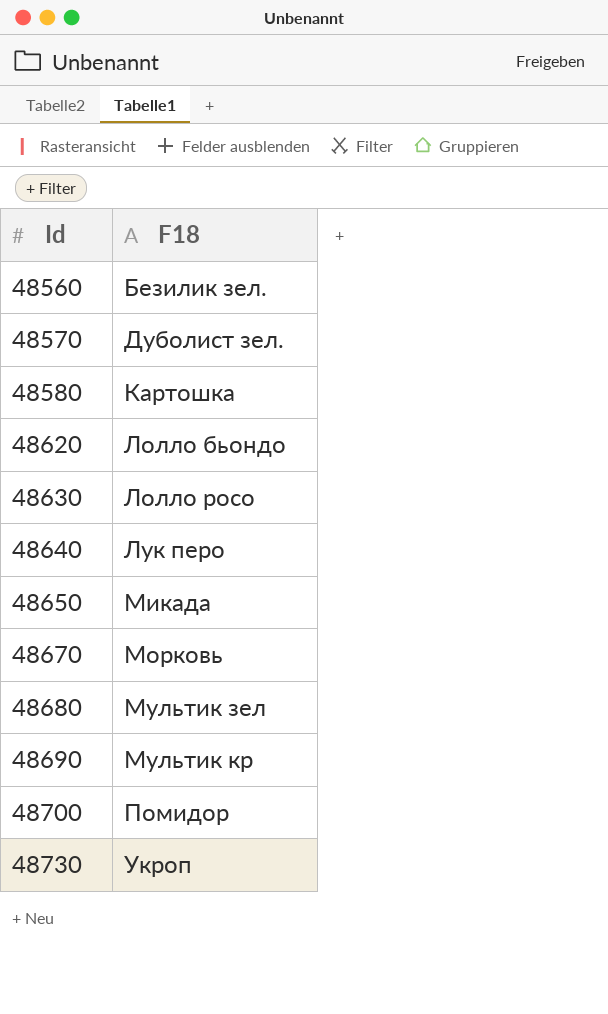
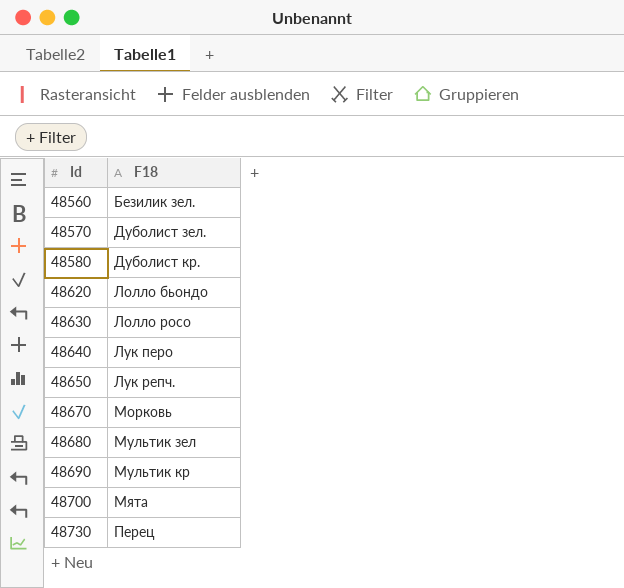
48580 | F18: Картошка -> Дуболист кр.
48650 | F18: Микада -> Лук репч.
48700 | F18: Помидор -> Мята
48730 | F18: Укроп -> Перец

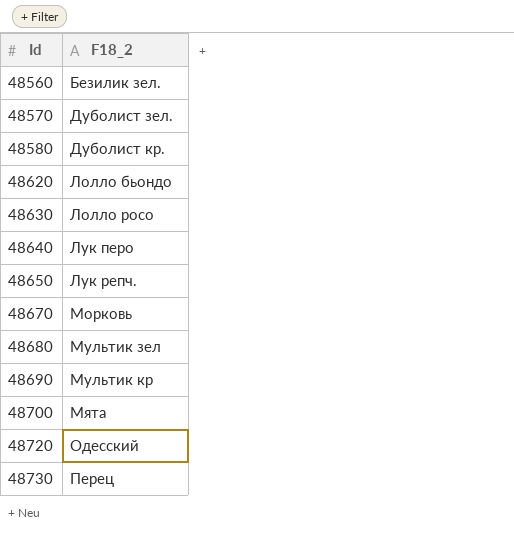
column name: F18 -> F18_2
row 48720: none -> Одесский

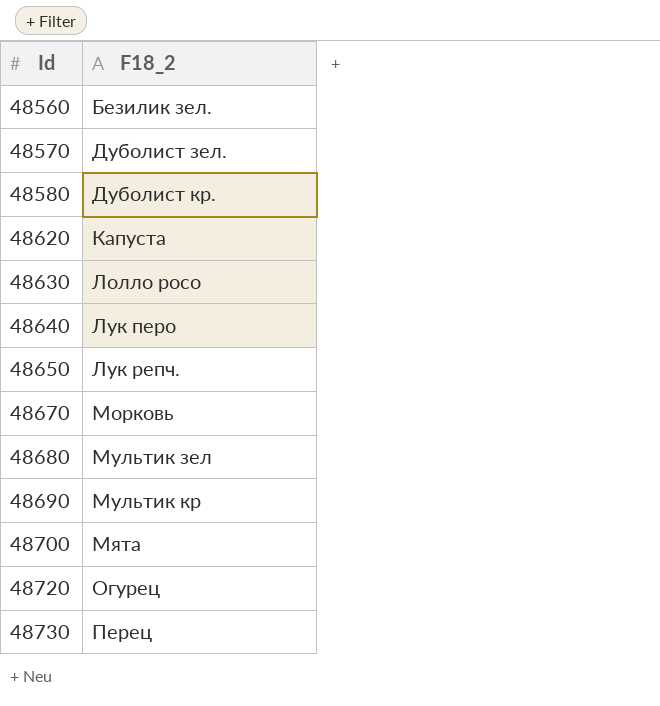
48620 | F18_2: Лолло бьондо -> Капуста
48720 | F18_2: Одесский -> Огурец

